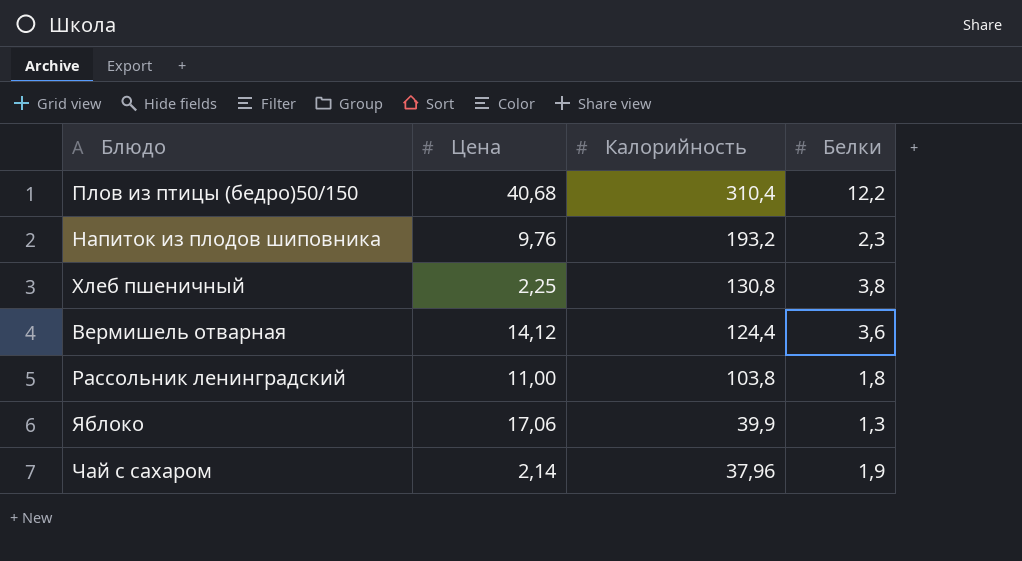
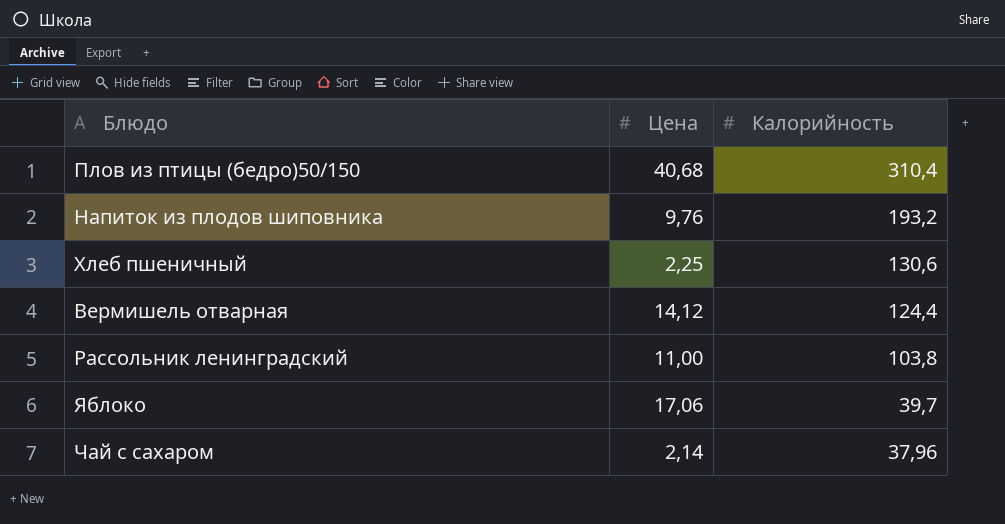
column Белки | position: 4 -> none
Хлеб пшеничный | Калорийность: 130,8 -> 130,6
Яблоко | Калорийность: 39,9 -> 39,7

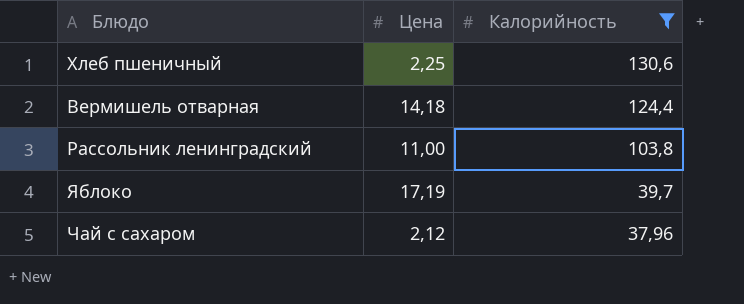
filter: none -> Калорийность <= 130,6
Вермишель отварная | Цена: 14,12 -> 14,18
Яблоко | Цена: 17,06 -> 17,19
Чай с сахаром | Цена: 2,14 -> 2,12

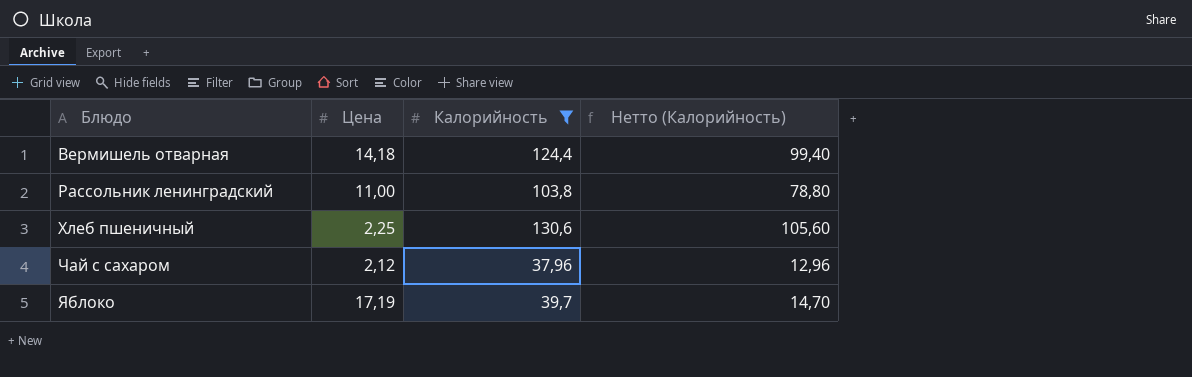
row order: Калорийность descending -> Блюдо ascending
column Нетто (Калорийность) | formula: none -> [Калорийность] - 25

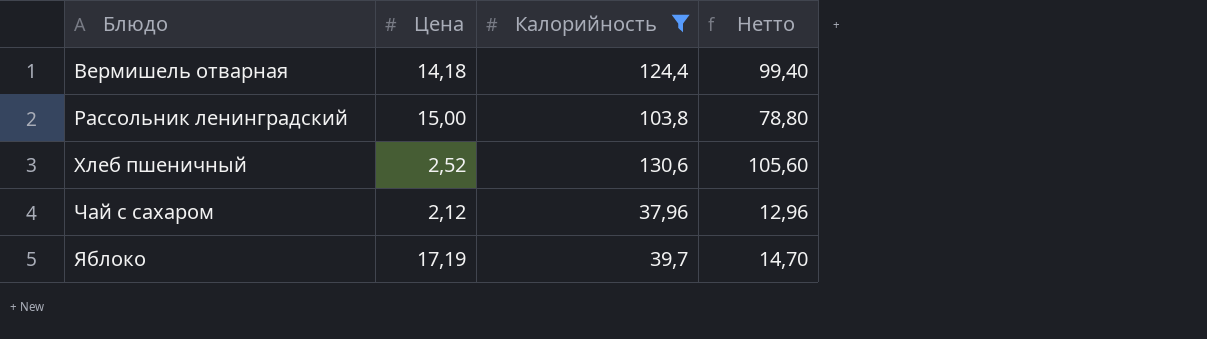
column name: Нетто (Калорийность) -> Нетто
Рассольник ленинградский | Цена: 11,00 -> 15,00
Хлеб пшеничный | Цена: 2,25 -> 2,52

